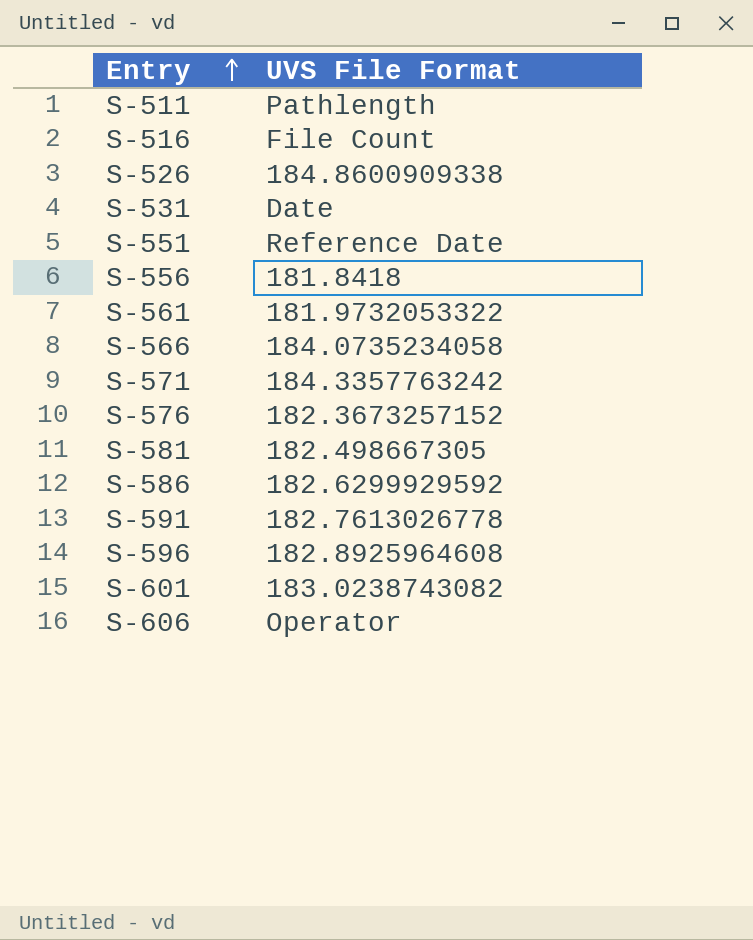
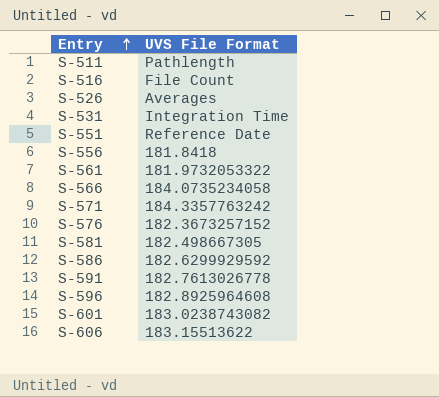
S-526 | UVS File Format: 184.8600909338 -> Averages
S-531 | UVS File Format: Date -> Integration Time
S-606 | UVS File Format: Operator -> 183.15513622

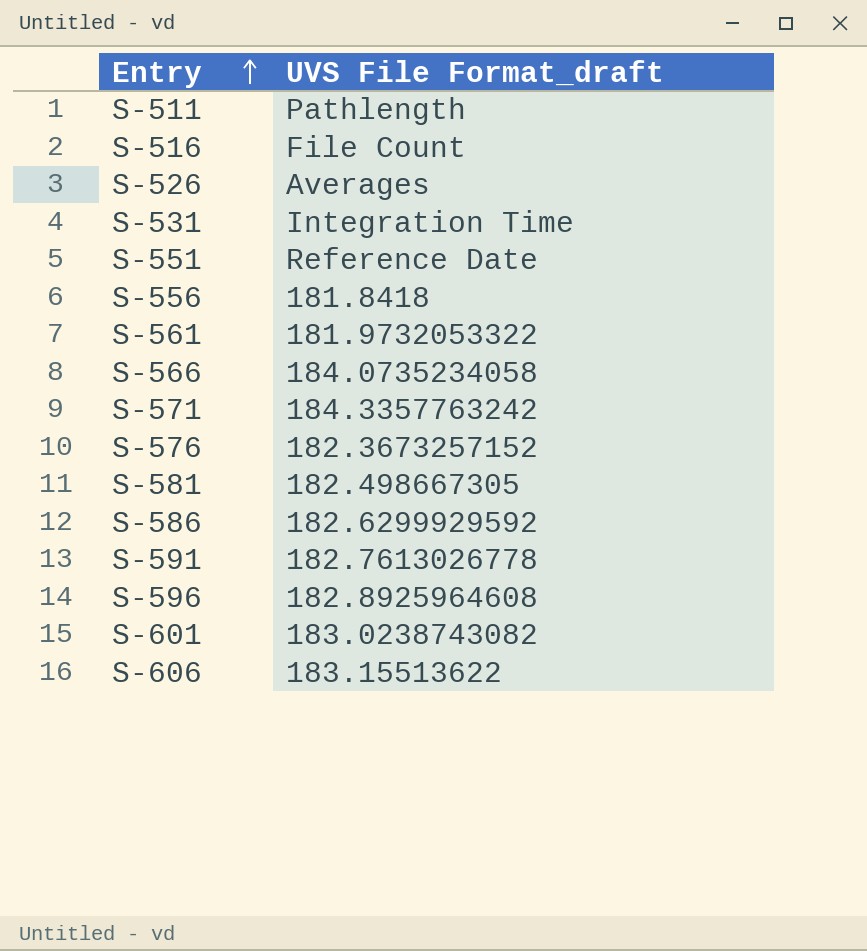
column name: UVS File Format -> UVS File Format_draft

